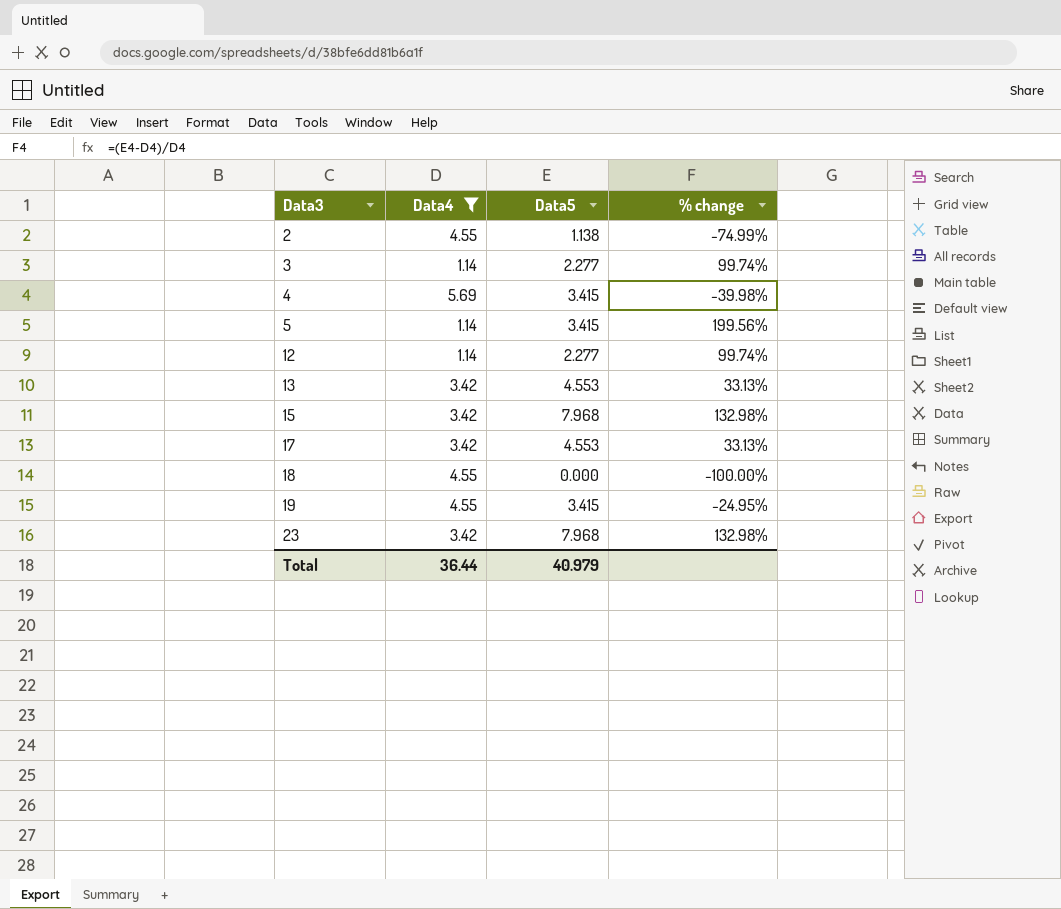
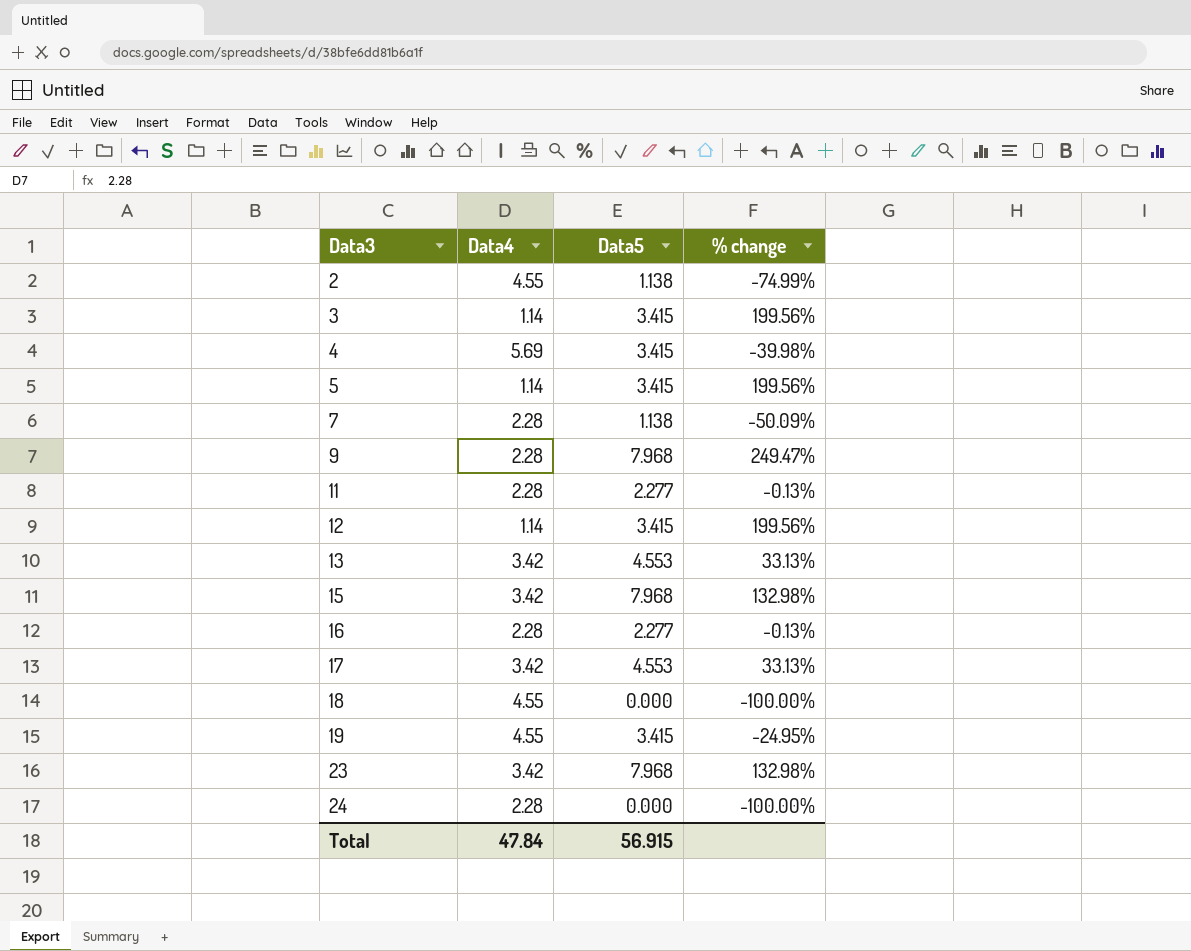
filter: Data4 != 2.28 -> none
3 | Data5: 2.277 -> 3.415
3 | % change: 99.74% -> 199.56%
12 | Data5: 2.277 -> 3.415
12 | % change: 99.74% -> 199.56%
Total | Data4: 36.44 -> 47.84
Total | Data5: 40.979 -> 56.915

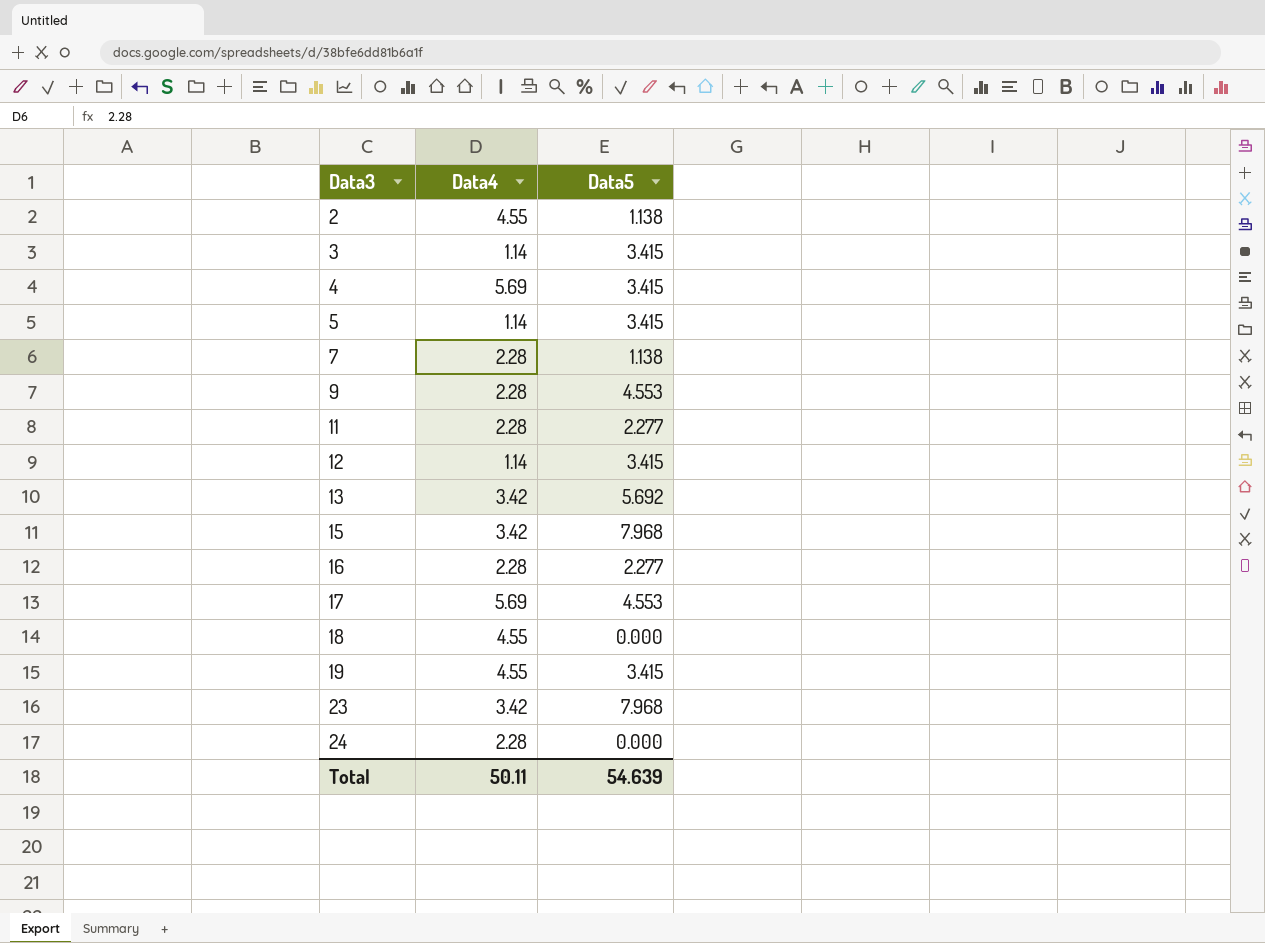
column % change | formula: ([Data5] - [Data4]) / [Data4] -> none
9 | Data5: 7.968 -> 4.553
13 | Data5: 4.553 -> 5.692
17 | Data4: 3.42 -> 5.69
Total | Data4: 47.84 -> 50.11
Total | Data5: 56.915 -> 54.639

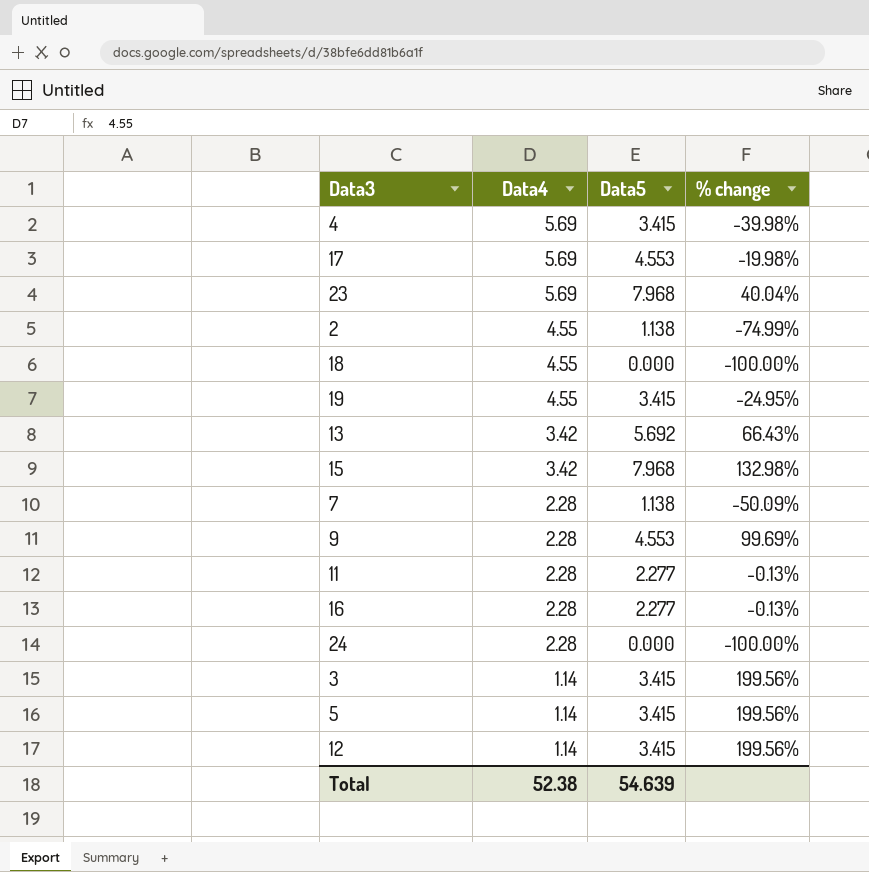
row order: Data3 ascending -> Data4 descending
column % change | formula: none -> ([Data5] - [Data4]) / [Data4]
23 | Data4: 3.42 -> 5.69
Total | Data4: 50.11 -> 52.38

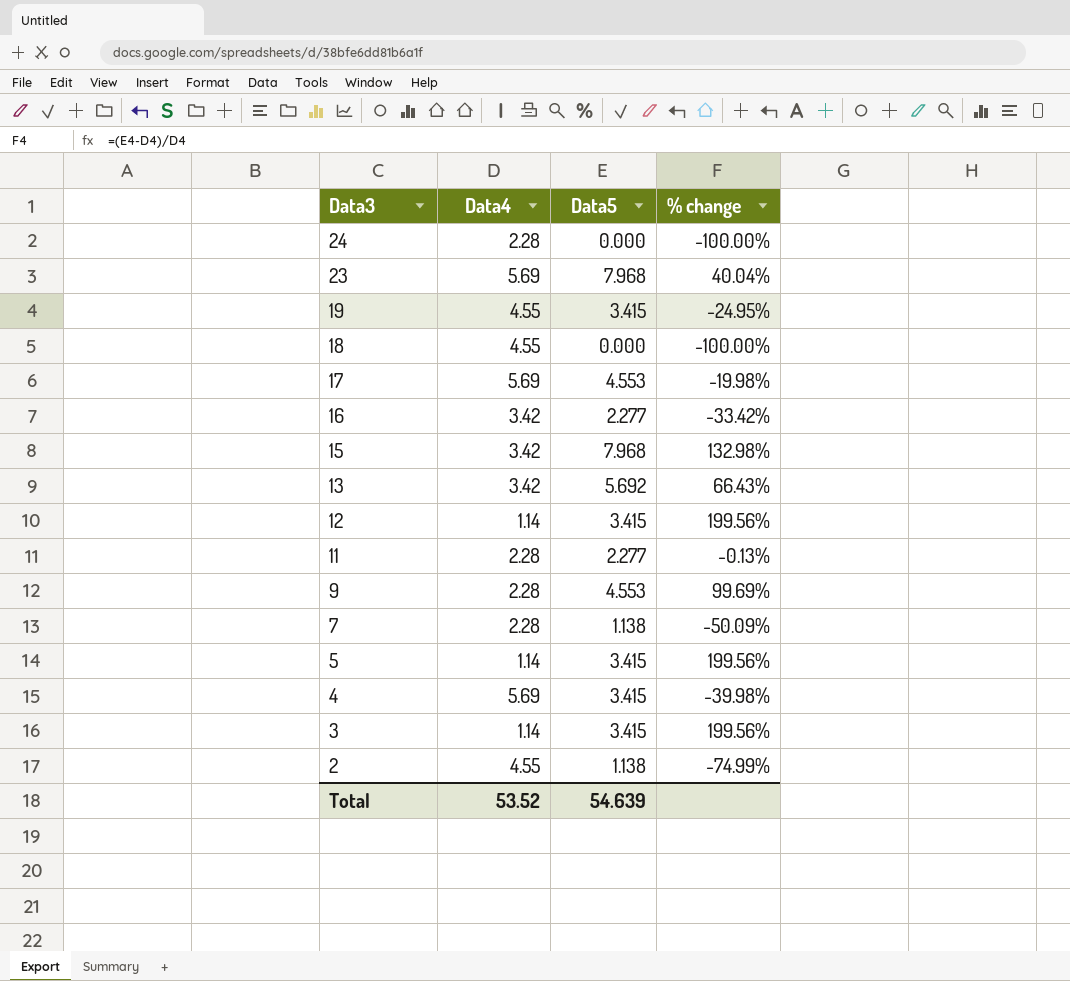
row order: Data4 descending -> Data3 descending
16 | Data4: 2.28 -> 3.42
16 | % change: -0.13% -> -33.42%
Total | Data4: 52.38 -> 53.52

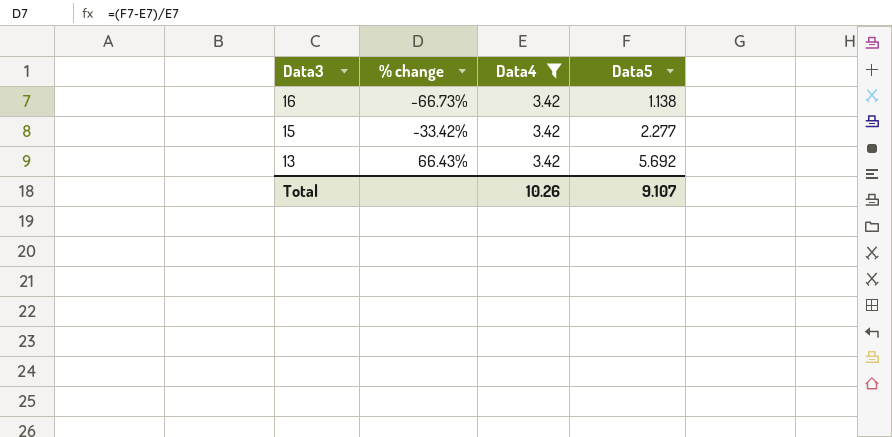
filter: none -> Data4 = 3.42
column % change | position: 4 -> 2
16 | % change: -33.42% -> -66.73%
16 | Data5: 2.277 -> 1.138
15 | % change: 132.98% -> -33.42%
15 | Data5: 7.968 -> 2.277
Total | Data4: 53.52 -> 10.26
Total | Data5: 54.639 -> 9.107

